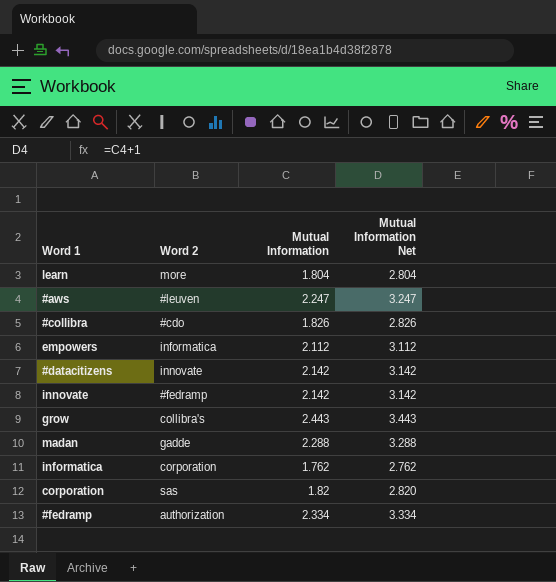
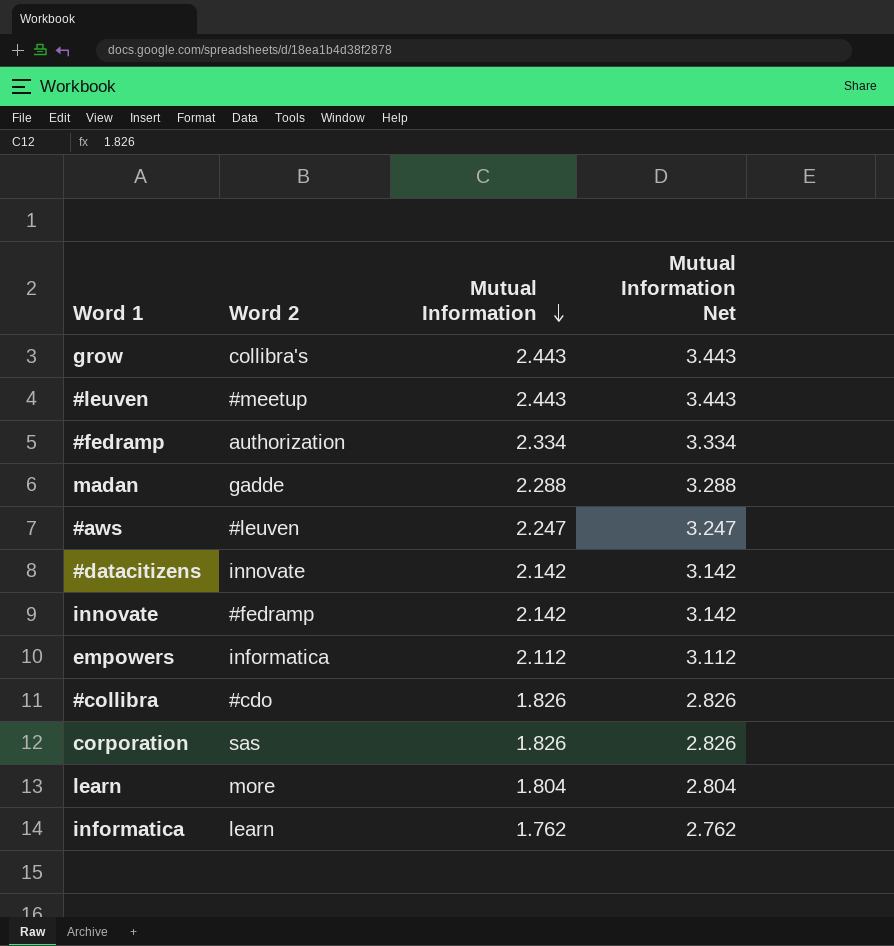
row order: none -> Mutual Information descending
row #leuven: none -> #meetup | 2.443 | 3.443
corporation | Mutual Information: 1.82 -> 1.826
corporation | Mutual Information Net: 2.820 -> 2.826
informatica | Word 2: corporation -> learn

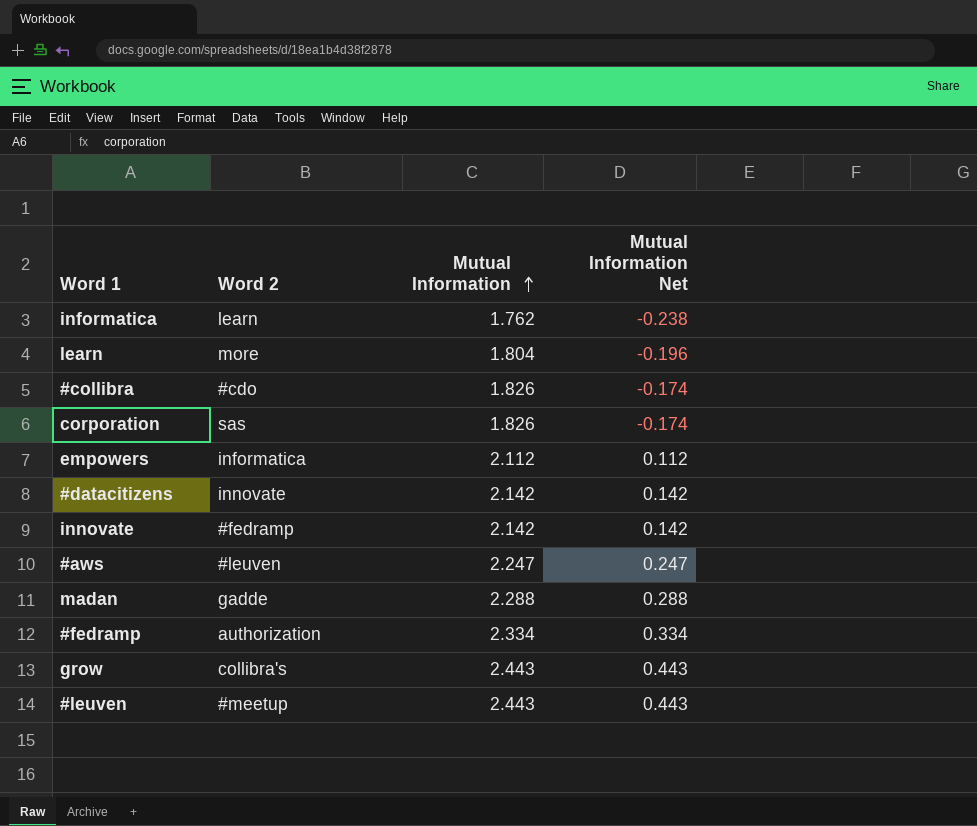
row order: Mutual Information descending -> Mutual Information ascending
column Mutual Information Net | formula: [Mutual Information] + 1 -> [Mutual Information] - 2

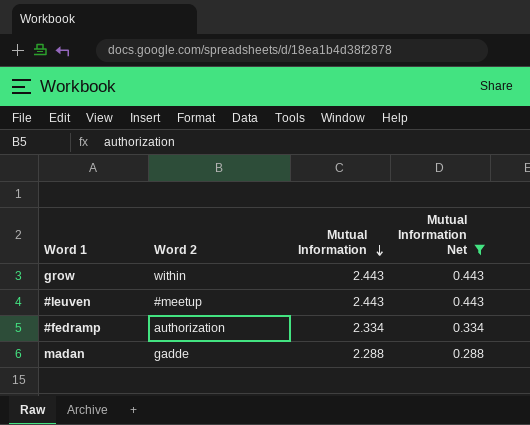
filter: none -> Mutual Information Net >= 0.288
row order: Mutual Information ascending -> Mutual Information descending
grow | Word 2: collibra's -> within

